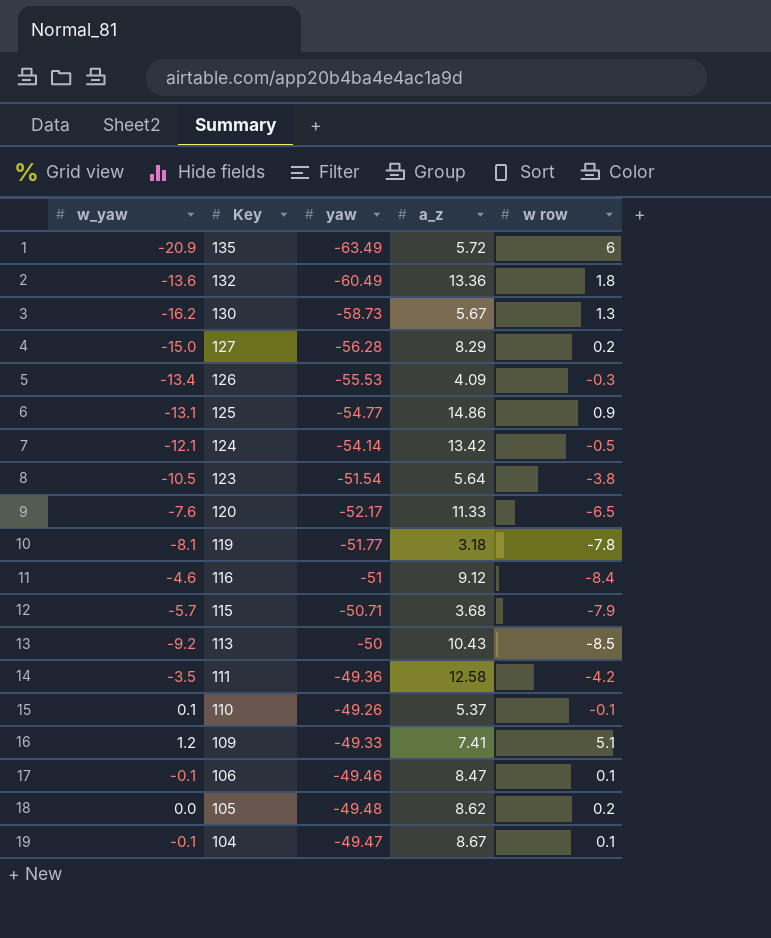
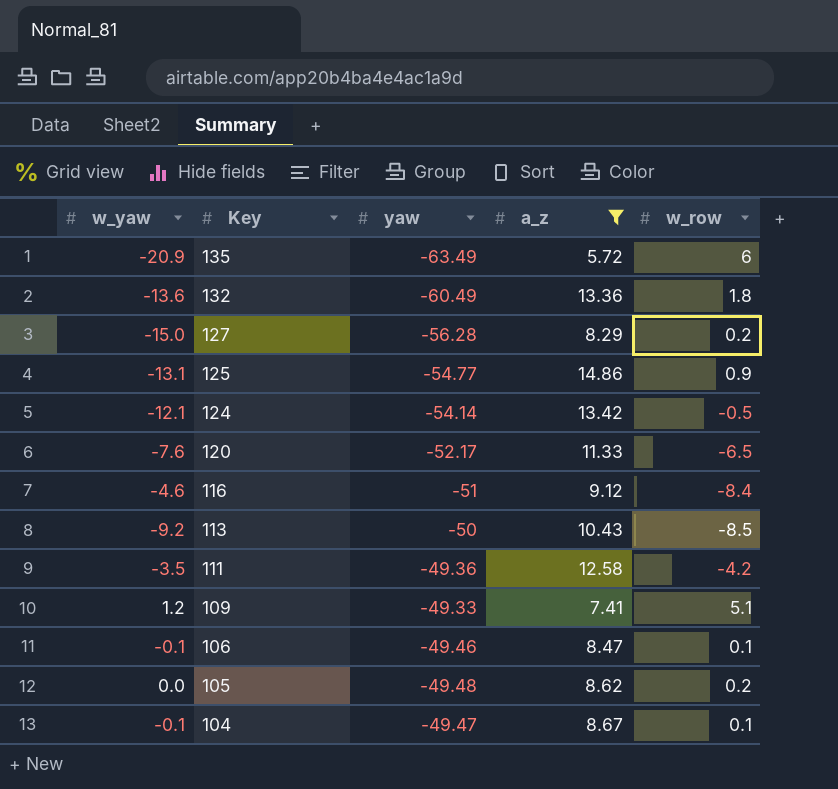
filter: none -> a_z >= 5.72
column name: w row -> w_row

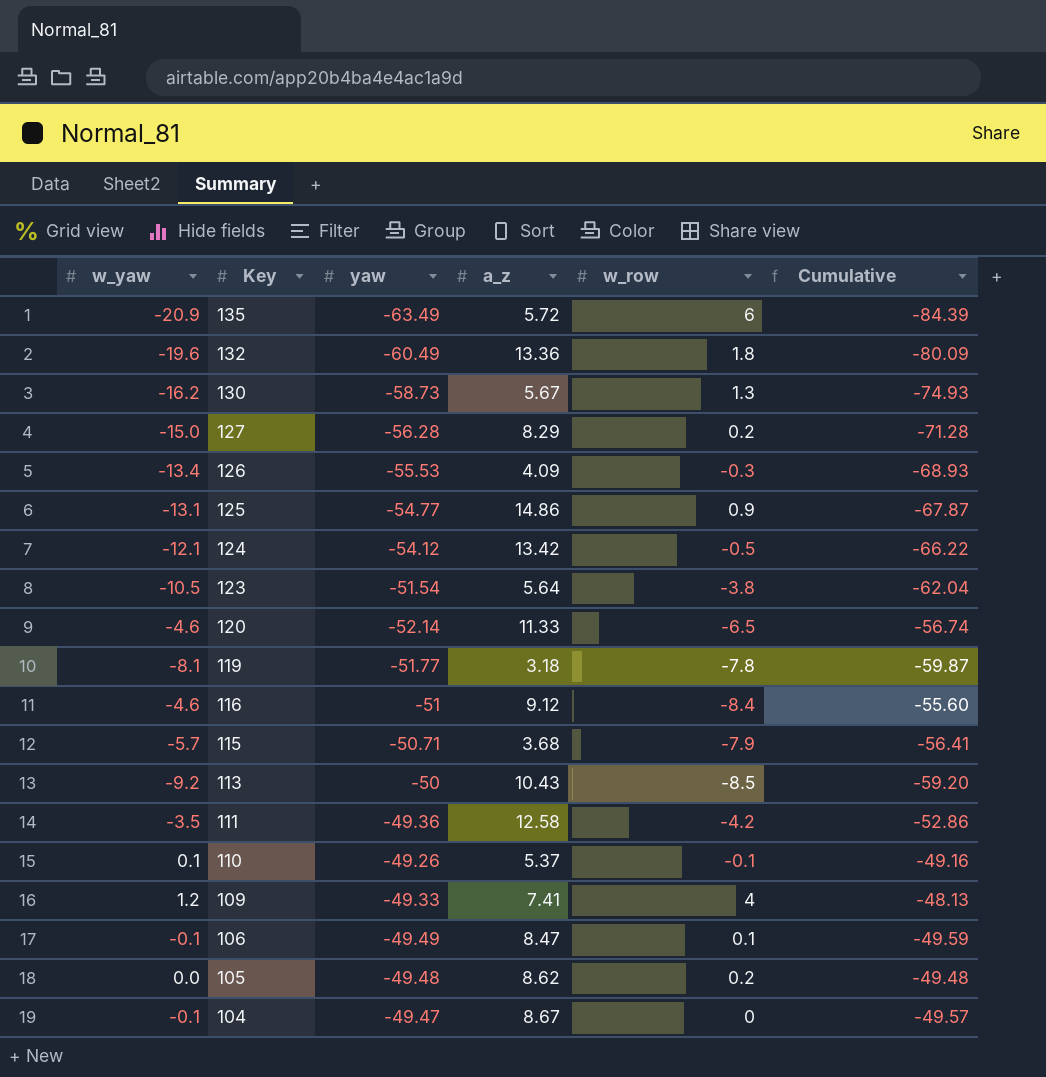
filter: a_z >= 5.72 -> none
column Cumulative | formula: none -> [w_yaw] + [yaw]
132 | w_yaw: -13.6 -> -19.6
124 | yaw: -54.14 -> -54.12
120 | w_yaw: -7.6 -> -4.6
120 | yaw: -52.17 -> -52.14
109 | w_row: 5.1 -> 4
106 | yaw: -49.46 -> -49.49
104 | w_row: 0.1 -> 0

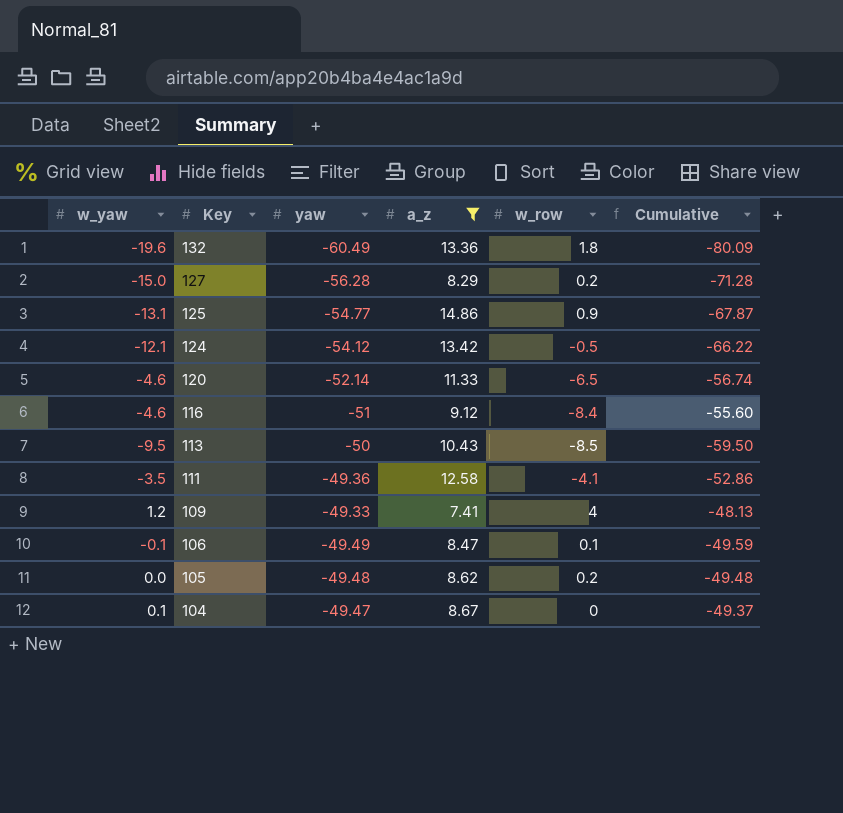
filter: none -> a_z >= 7.41
113 | w_yaw: -9.2 -> -9.5
113 | Cumulative: -59.20 -> -59.50
111 | w_row: -4.2 -> -4.1
104 | w_yaw: -0.1 -> 0.1
104 | Cumulative: -49.57 -> -49.37

